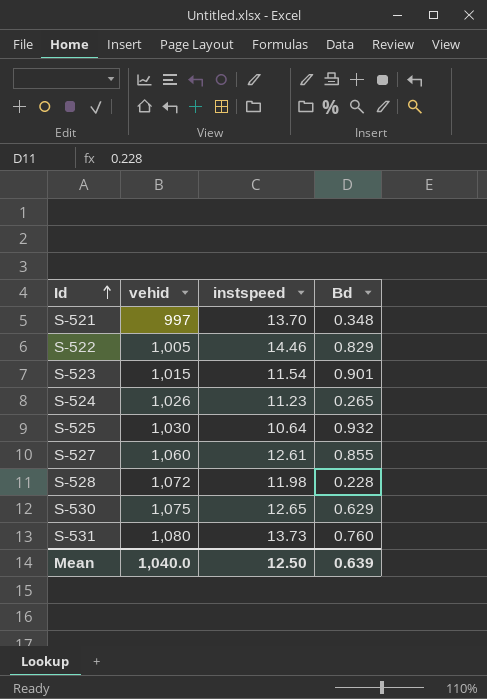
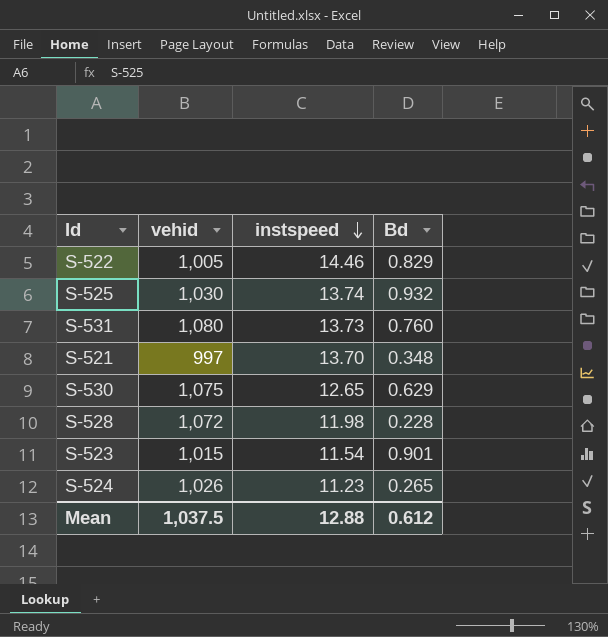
row order: Id ascending -> instspeed descending
row S-527: 1,060 | 12.61 | 0.855 -> none
S-525 | instspeed: 10.64 -> 13.74
Mean | vehid: 1,040.0 -> 1,037.5
Mean | instspeed: 12.50 -> 12.88
Mean | Bd: 0.639 -> 0.612

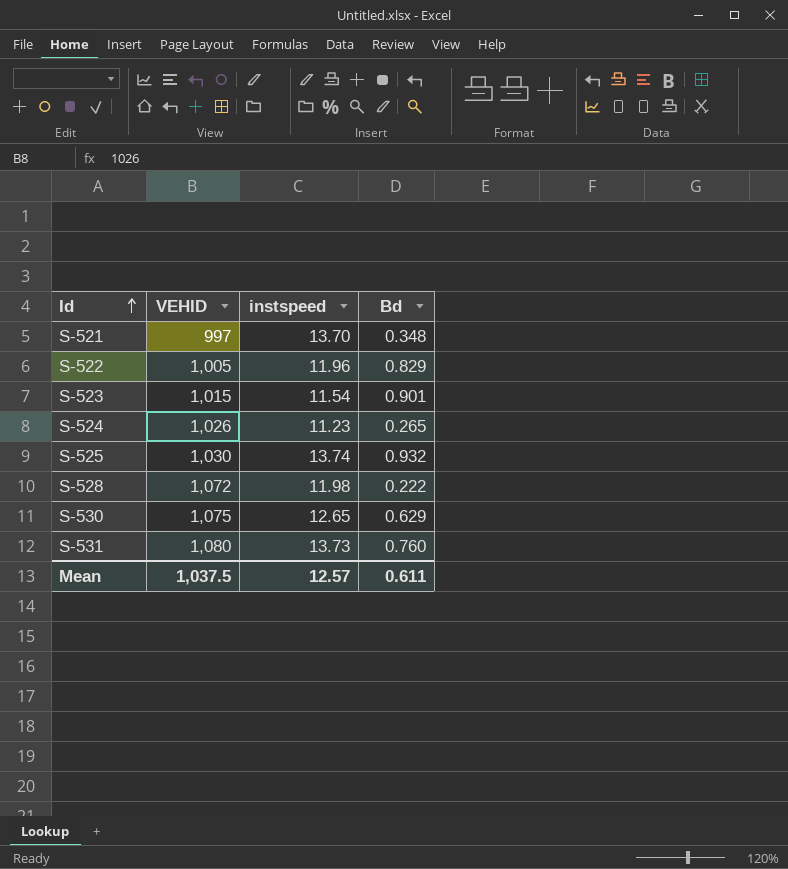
row order: instspeed descending -> Id ascending
column name: vehid -> VEHID
S-522 | instspeed: 14.46 -> 11.96
S-528 | Bd: 0.228 -> 0.222
Mean | instspeed: 12.88 -> 12.57
Mean | Bd: 0.612 -> 0.611

